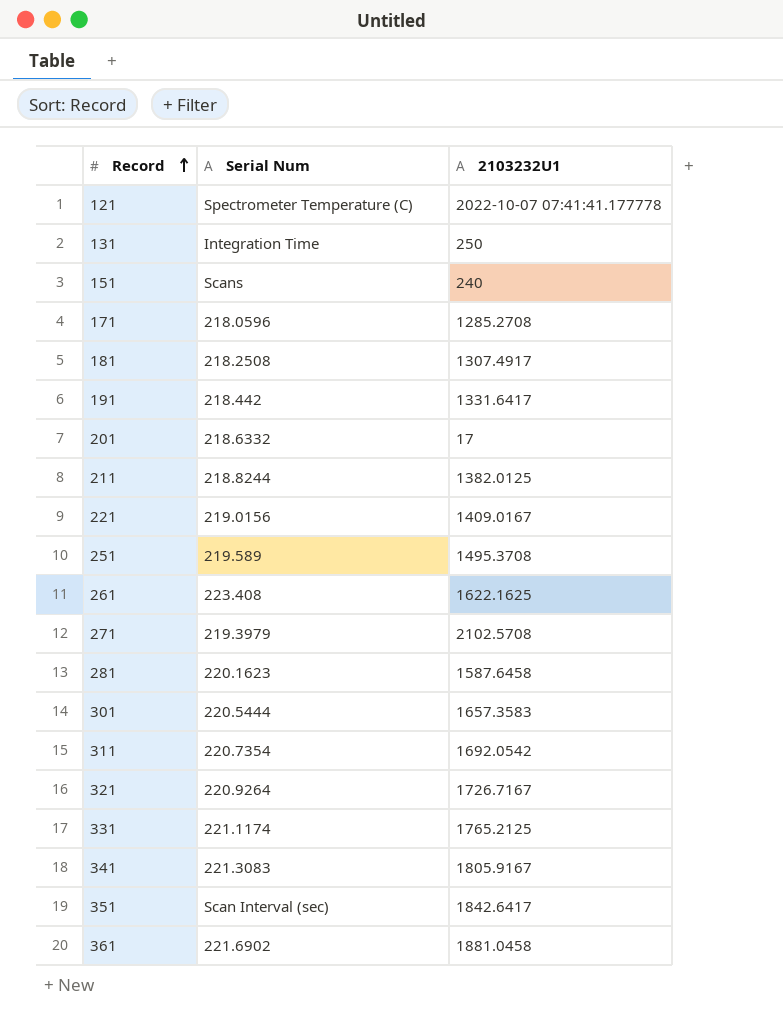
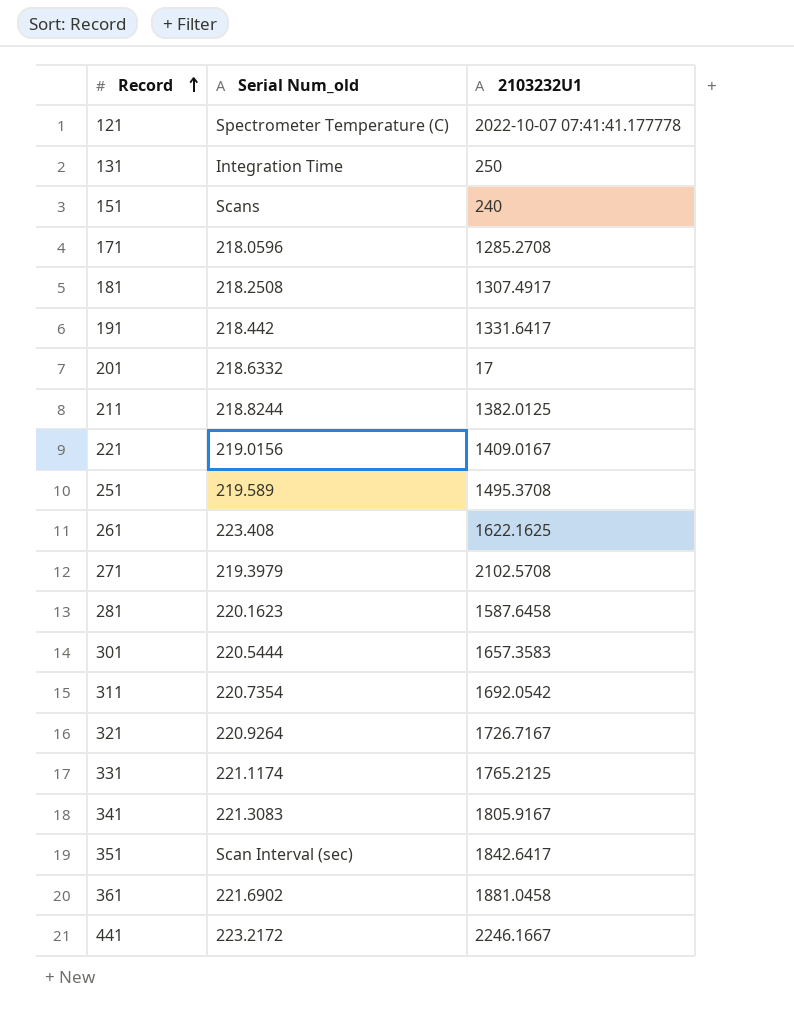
column name: Serial Num -> Serial Num_old
row 441: none -> 223.2172 | 2246.1667

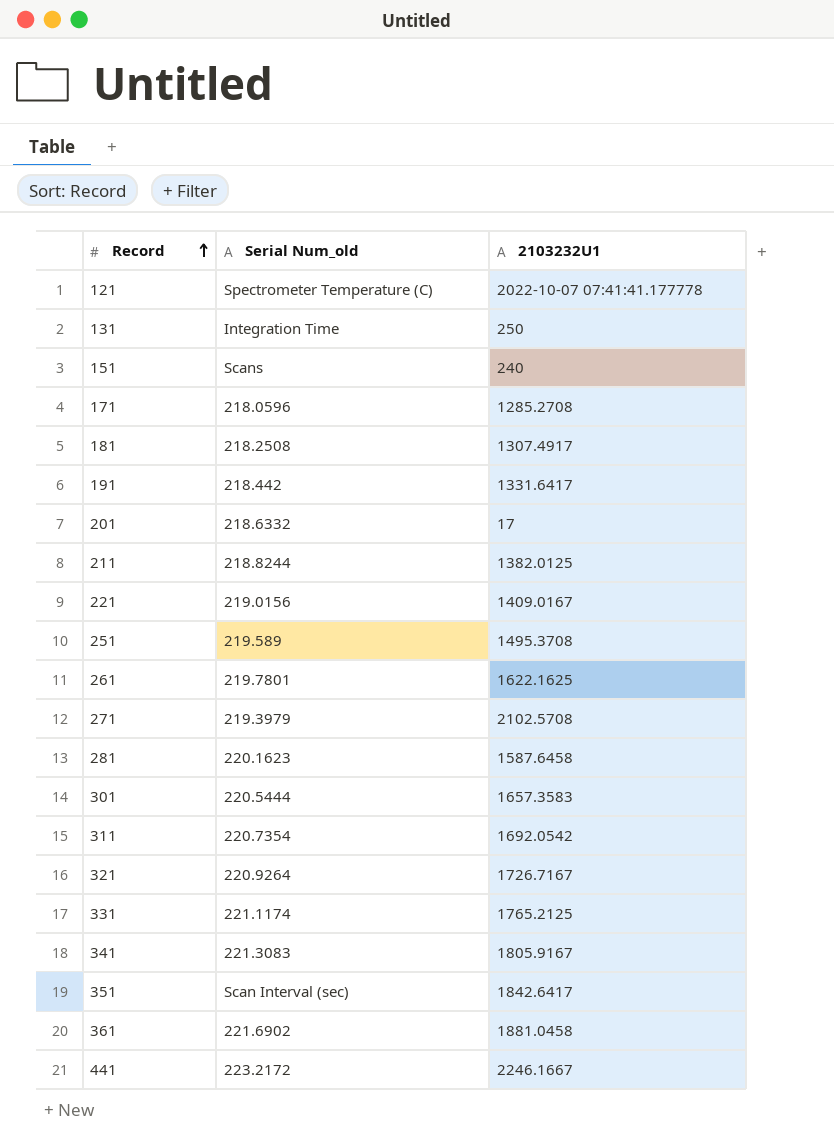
261 | Serial Num_old: 223.408 -> 219.7801

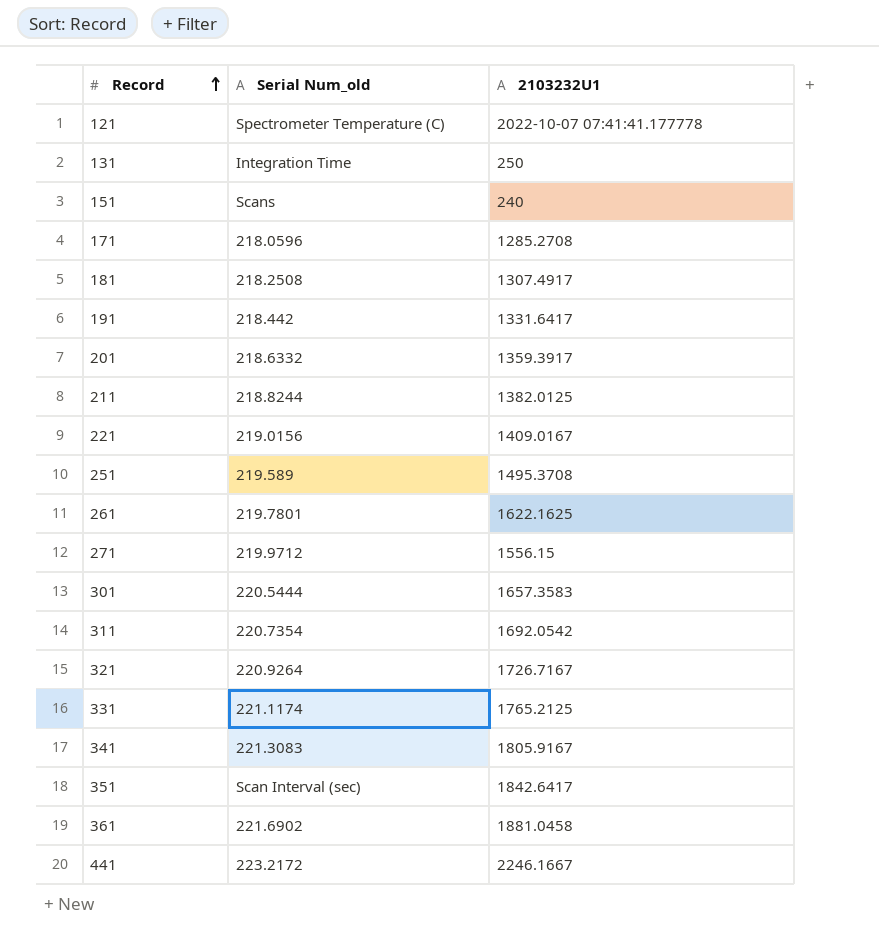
row 281: 220.1623 | 1587.6458 -> none
201 | 2103232U1: 17 -> 1359.3917
271 | Serial Num_old: 219.3979 -> 219.9712
271 | 2103232U1: 2102.5708 -> 1556.15

